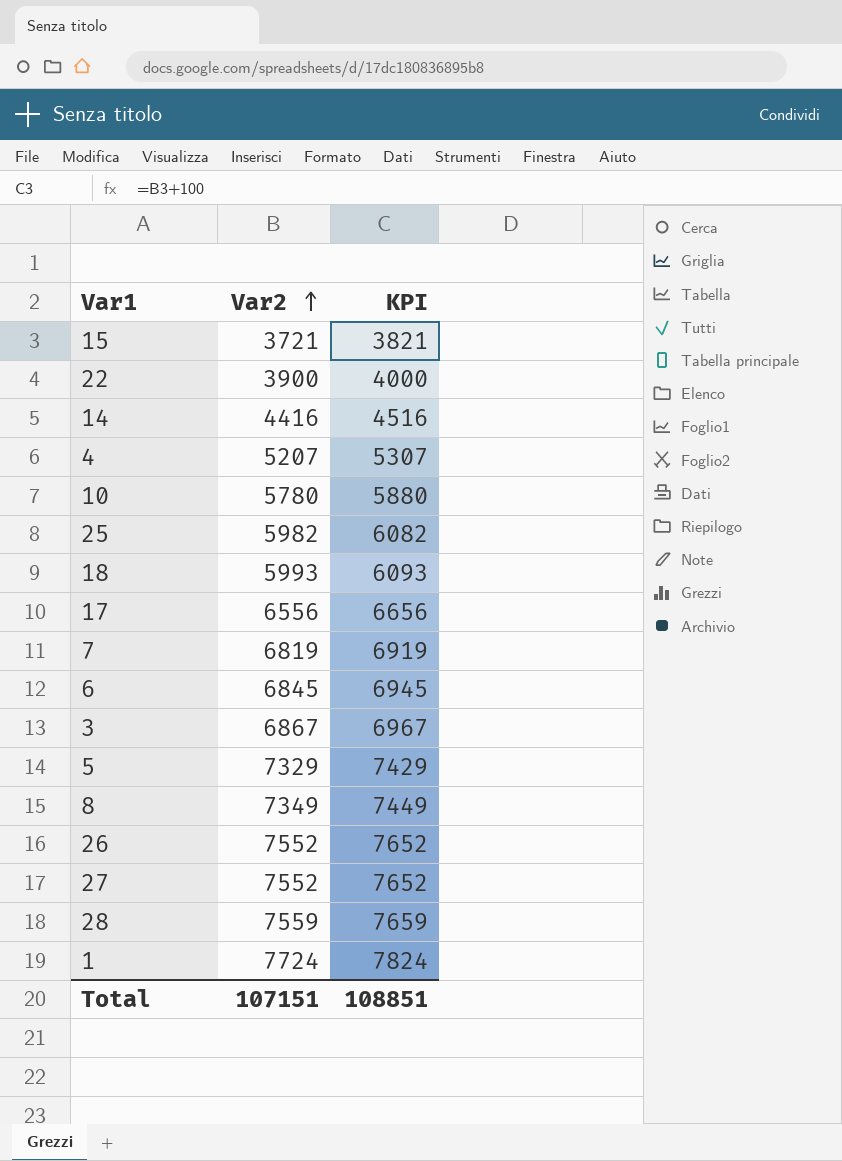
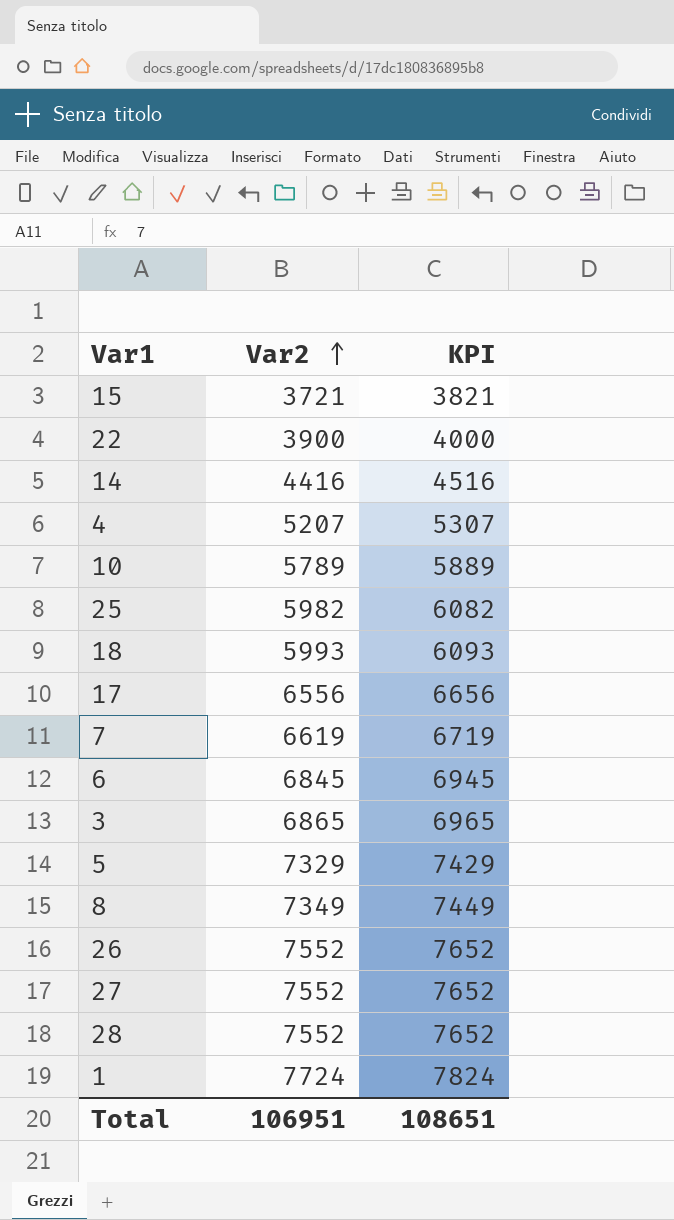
10 | Var2: 5780 -> 5789
10 | KPI: 5880 -> 5889
7 | Var2: 6819 -> 6619
7 | KPI: 6919 -> 6719
3 | Var2: 6867 -> 6865
3 | KPI: 6967 -> 6965
28 | Var2: 7559 -> 7552
28 | KPI: 7659 -> 7652
Total | Var2: 107151 -> 106951
Total | KPI: 108851 -> 108651

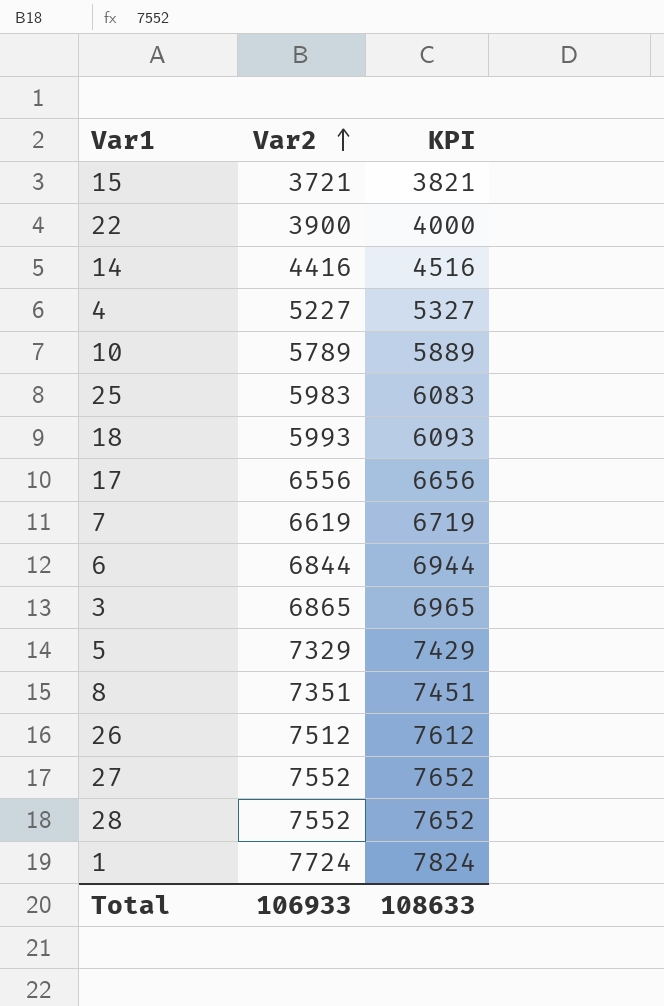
4 | Var2: 5207 -> 5227
4 | KPI: 5307 -> 5327
25 | Var2: 5982 -> 5983
25 | KPI: 6082 -> 6083
6 | Var2: 6845 -> 6844
6 | KPI: 6945 -> 6944
8 | Var2: 7349 -> 7351
8 | KPI: 7449 -> 7451
26 | Var2: 7552 -> 7512
26 | KPI: 7652 -> 7612
Total | Var2: 106951 -> 106933
Total | KPI: 108651 -> 108633

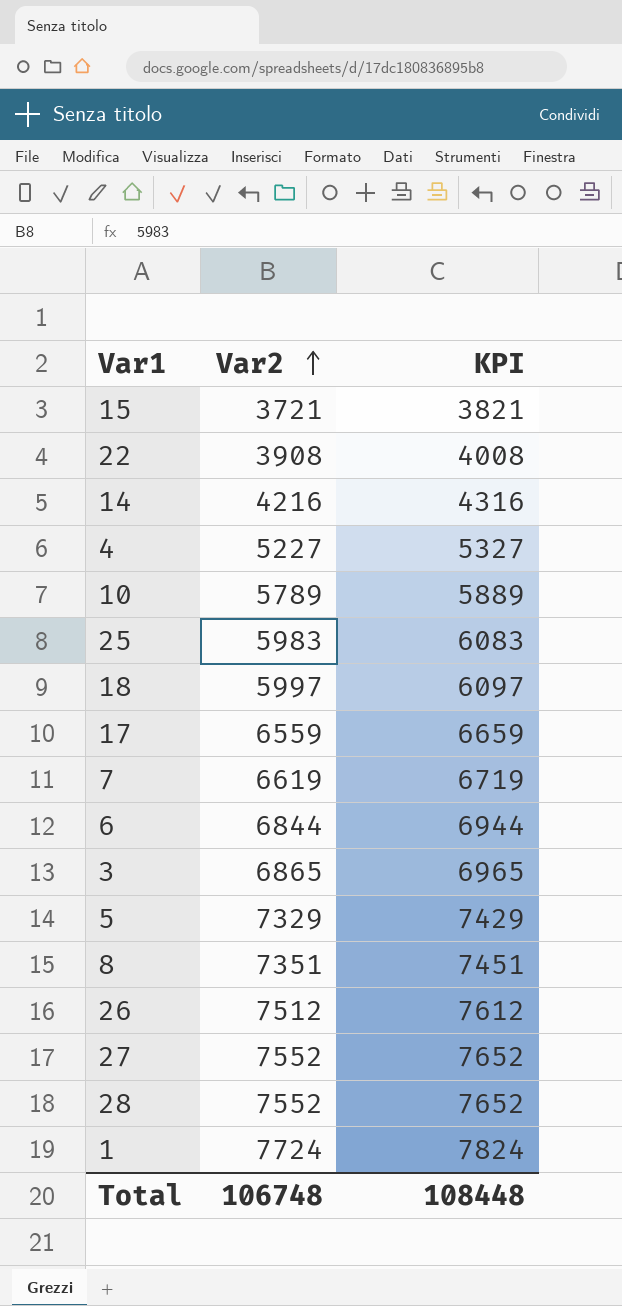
22 | Var2: 3900 -> 3908
22 | KPI: 4000 -> 4008
14 | Var2: 4416 -> 4216
14 | KPI: 4516 -> 4316
18 | Var2: 5993 -> 5997
18 | KPI: 6093 -> 6097
17 | Var2: 6556 -> 6559
17 | KPI: 6656 -> 6659
Total | Var2: 106933 -> 106748
Total | KPI: 108633 -> 108448

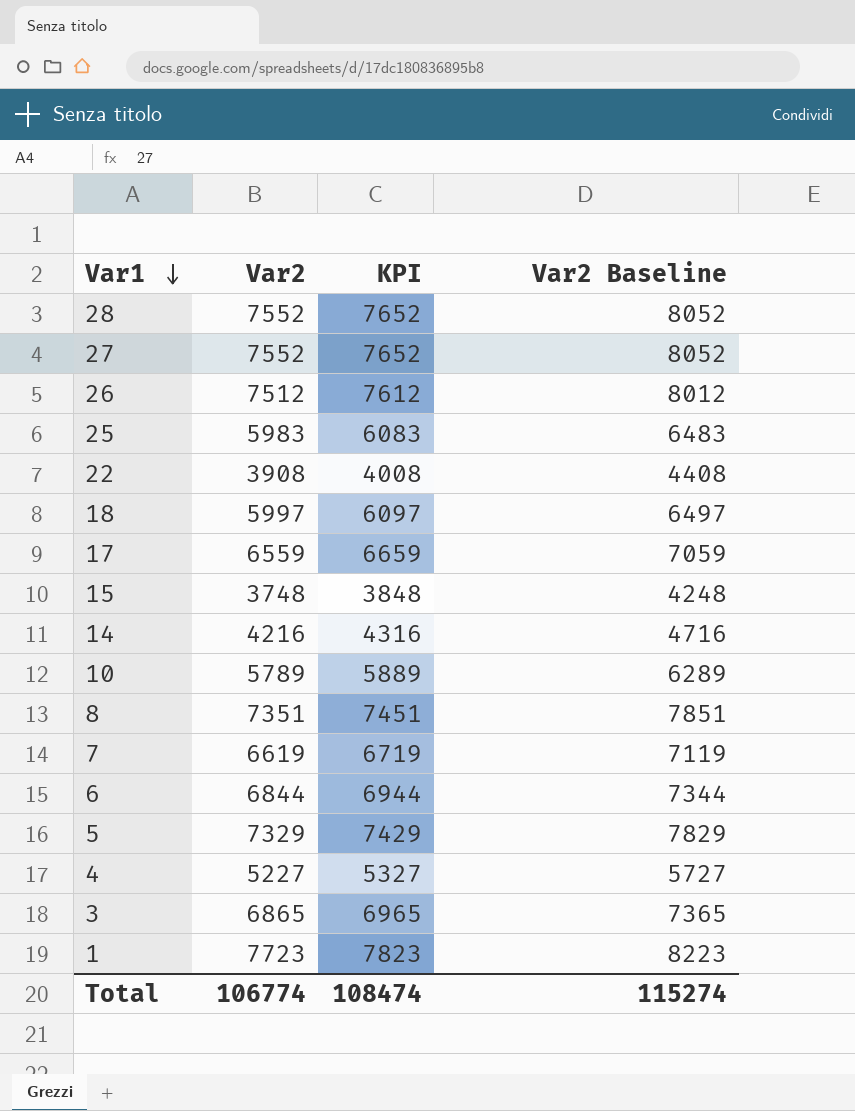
row order: Var2 ascending -> Var1 descending
column Var2 Baseline | formula: none -> [Var2] + 500
15 | Var2: 3721 -> 3748
15 | KPI: 3821 -> 3848
1 | Var2: 7724 -> 7723
1 | KPI: 7824 -> 7823
Total | Var2: 106748 -> 106774
Total | KPI: 108448 -> 108474

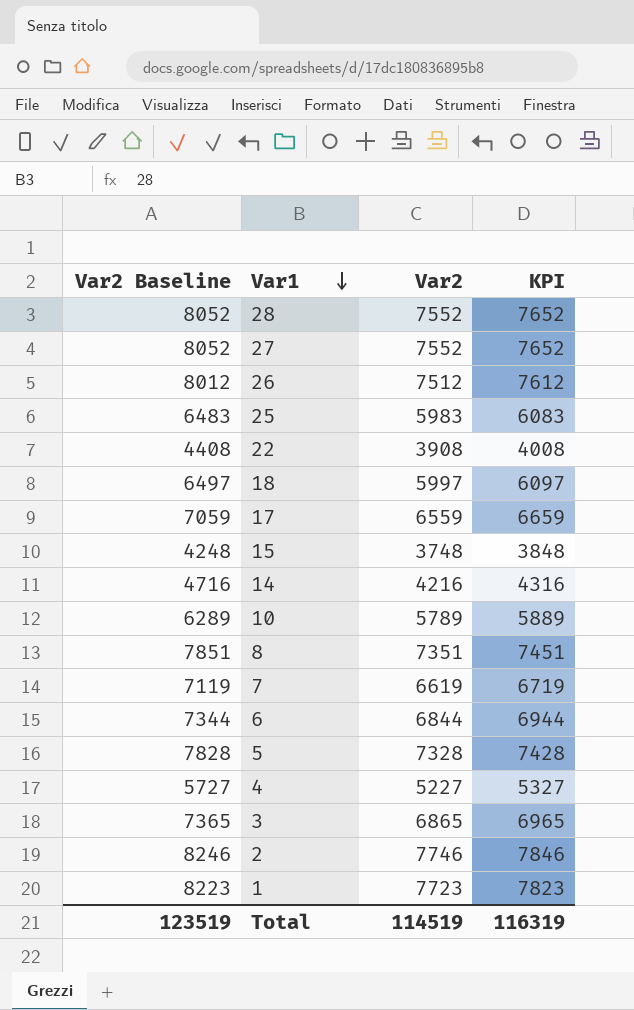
column Var2 Baseline | position: 4 -> 1
5 | Var2 Baseline: 7829 -> 7828
5 | Var2: 7329 -> 7328
5 | KPI: 7429 -> 7428
row 2: none -> 8246 | 7746 | 7846
Total | Var2 Baseline: 115274 -> 123519
Total | Var2: 106774 -> 114519
Total | KPI: 108474 -> 116319

